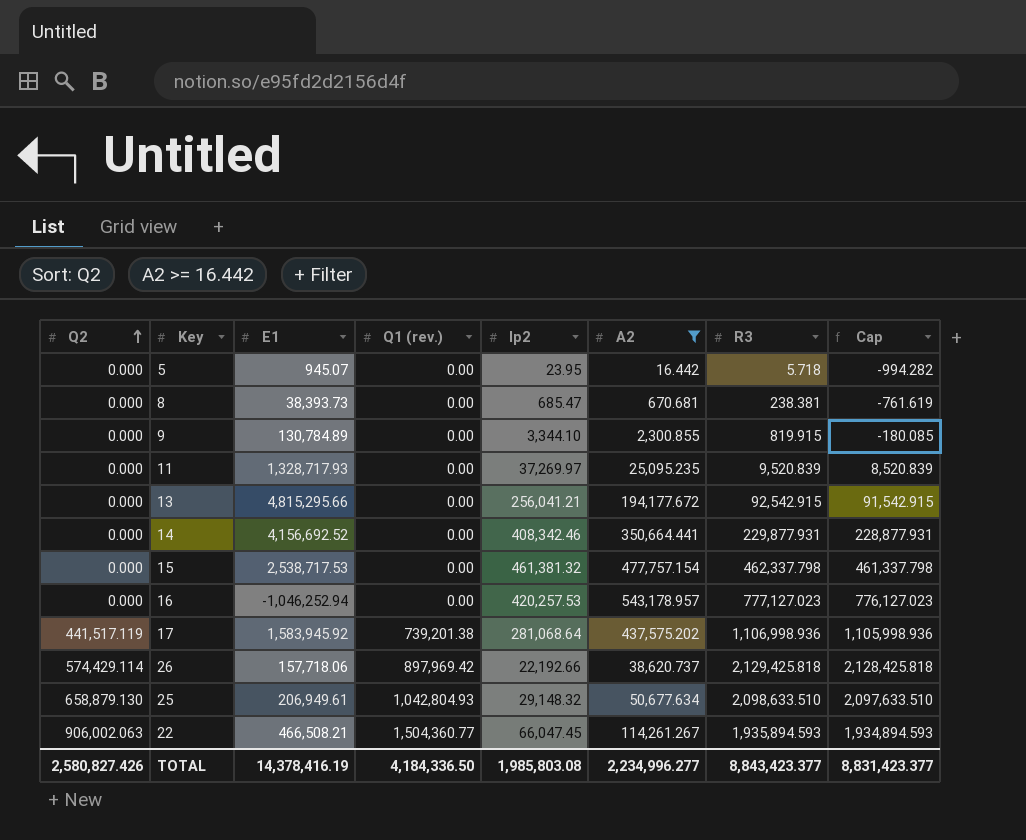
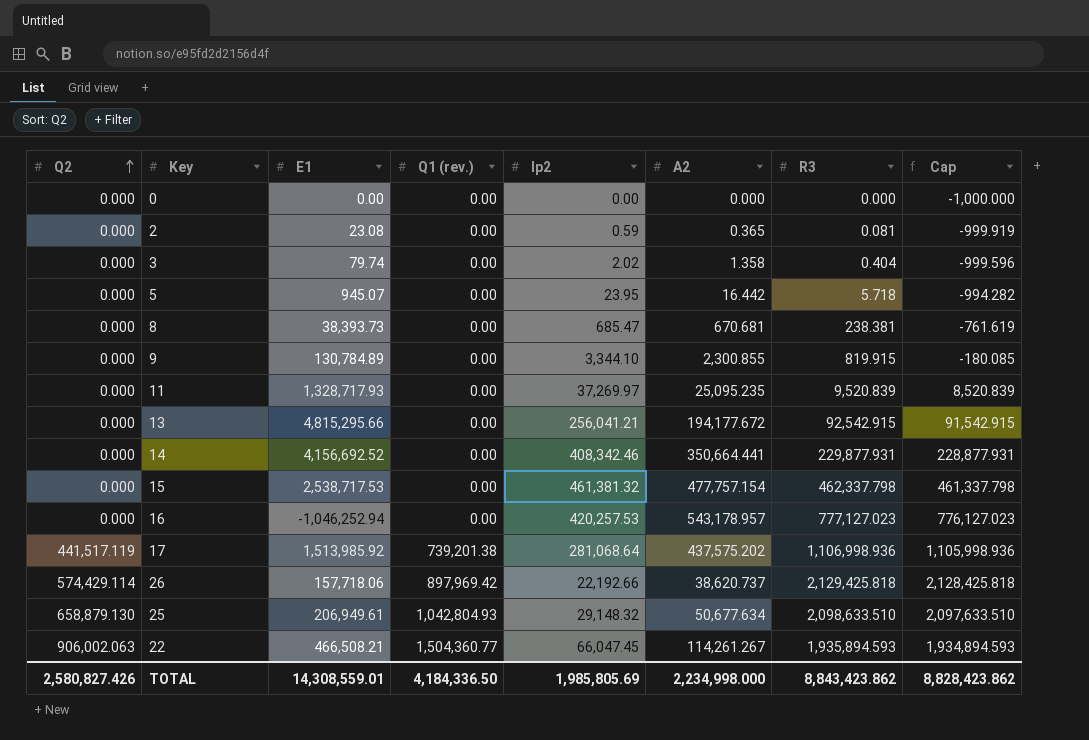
filter: A2 >= 16.442 -> none
17 | E1: 1,583,945.92 -> 1,513,985.92
TOTAL | E1: 14,378,416.19 -> 14,308,559.01
TOTAL | Ip2: 1,985,803.08 -> 1,985,805.69
TOTAL | A2: 2,234,996.277 -> 2,234,998.000
TOTAL | R3: 8,843,423.377 -> 8,843,423.862
TOTAL | Cap: 8,831,423.377 -> 8,828,423.862

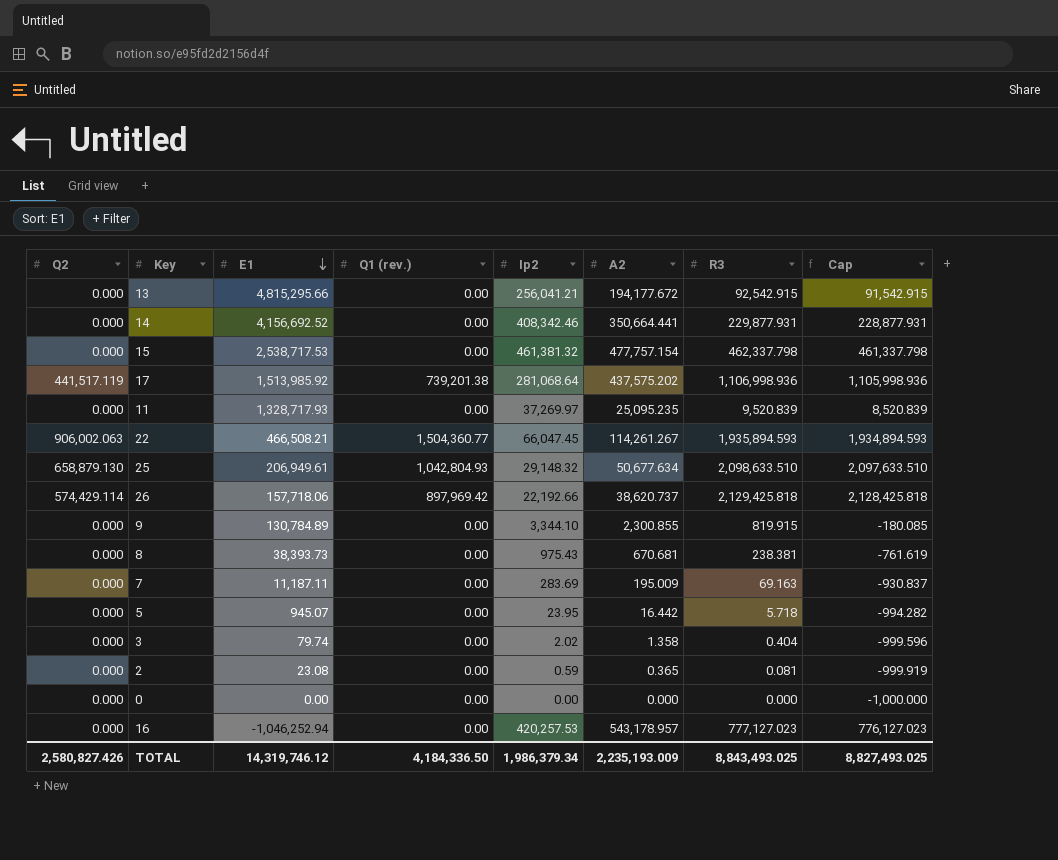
row order: Q2 ascending -> E1 descending
8 | Ip2: 685.47 -> 975.43
row 7: none -> 0.000 | 11,187.11 | 0.00 | 283.69 | 195.009 | 69.163 | -930.837
TOTAL | E1: 14,308,559.01 -> 14,319,746.12
TOTAL | Ip2: 1,985,805.69 -> 1,986,379.34
TOTAL | A2: 2,234,998.000 -> 2,235,193.009
TOTAL | R3: 8,843,423.862 -> 8,843,493.025
TOTAL | Cap: 8,828,423.862 -> 8,827,493.025

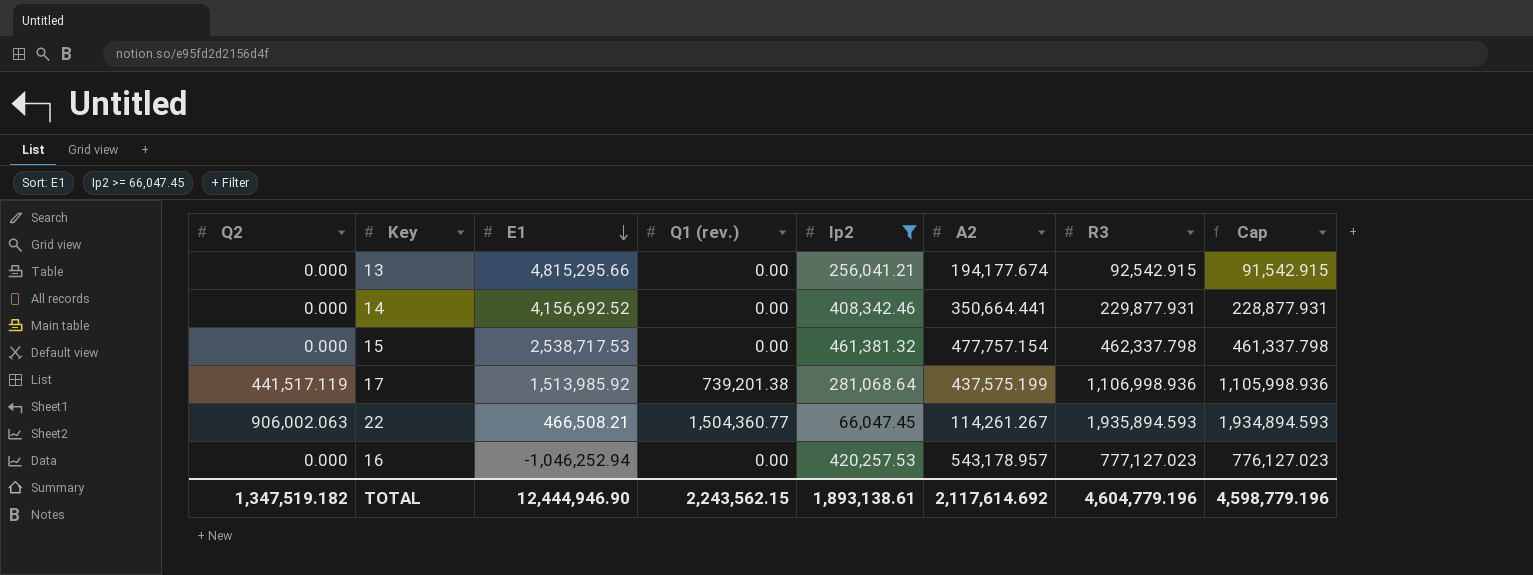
filter: none -> Ip2 >= 66,047.45
13 | A2: 194,177.672 -> 194,177.674
17 | A2: 437,575.202 -> 437,575.199
TOTAL | Q2: 2,580,827.426 -> 1,347,519.182
TOTAL | E1: 14,319,746.12 -> 12,444,946.90
TOTAL | Q1 (rev.): 4,184,336.50 -> 2,243,562.15
TOTAL | Ip2: 1,986,379.34 -> 1,893,138.61
TOTAL | A2: 2,235,193.009 -> 2,117,614.692
TOTAL | R3: 8,843,493.025 -> 4,604,779.196
TOTAL | Cap: 8,827,493.025 -> 4,598,779.196

